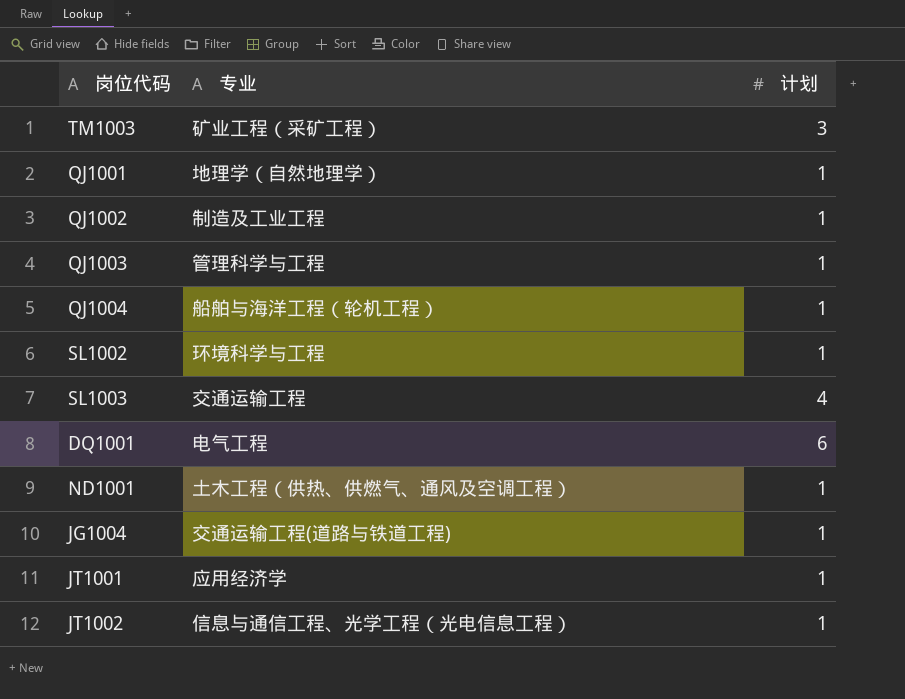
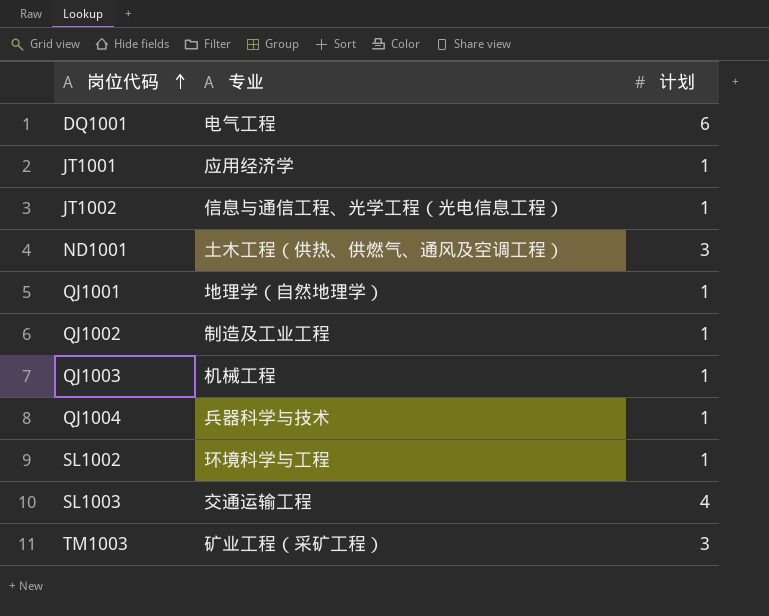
row order: none -> 岗位代码 ascending
row JG1004: 交通运输工程(道路与铁道工程) | 1 -> none
ND1001 | 计划: 1 -> 3
QJ1003 | 专业: 管理科学与工程 -> 机械工程
QJ1004 | 专业: 船舶与海洋工程（轮机工程） -> 兵器科学与技术

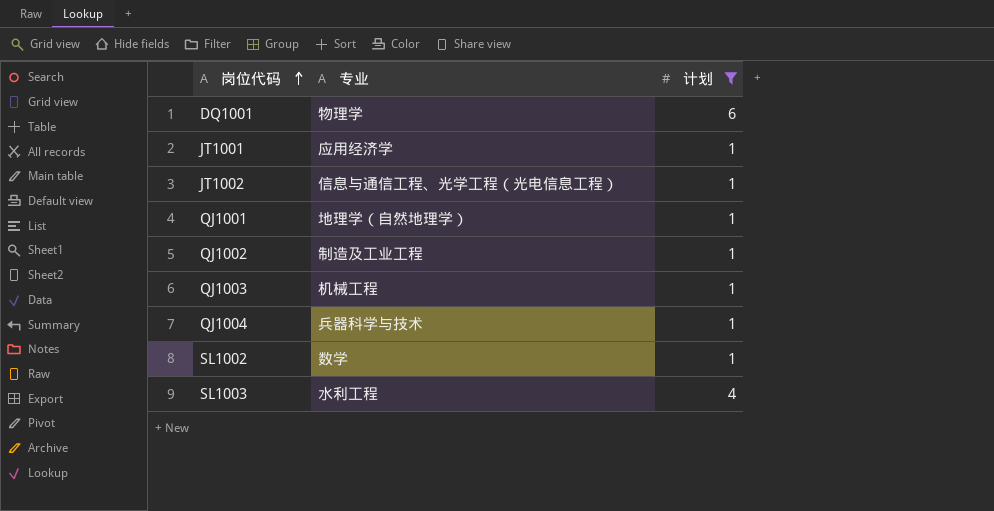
filter: none -> 计划 != 3
DQ1001 | 专业: 电气工程 -> 物理学
SL1002 | 专业: 环境科学与工程 -> 数学
SL1003 | 专业: 交通运输工程 -> 水利工程

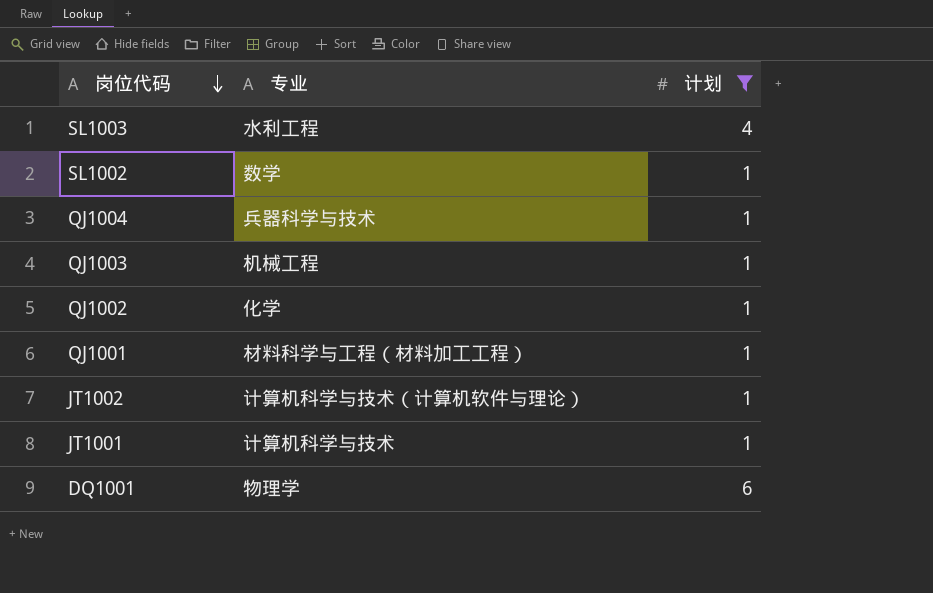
row order: 岗位代码 ascending -> 岗位代码 descending
QJ1002 | 专业: 制造及工业工程 -> 化学
QJ1001 | 专业: 地理学（自然地理学） -> 材料科学与工程（材料加工工程）
JT1002 | 专业: 信息与通信工程、光学工程（光电信息工程） -> 计算机科学与技术（计算机软件与理论）
JT1001 | 专业: 应用经济学 -> 计算机科学与技术

